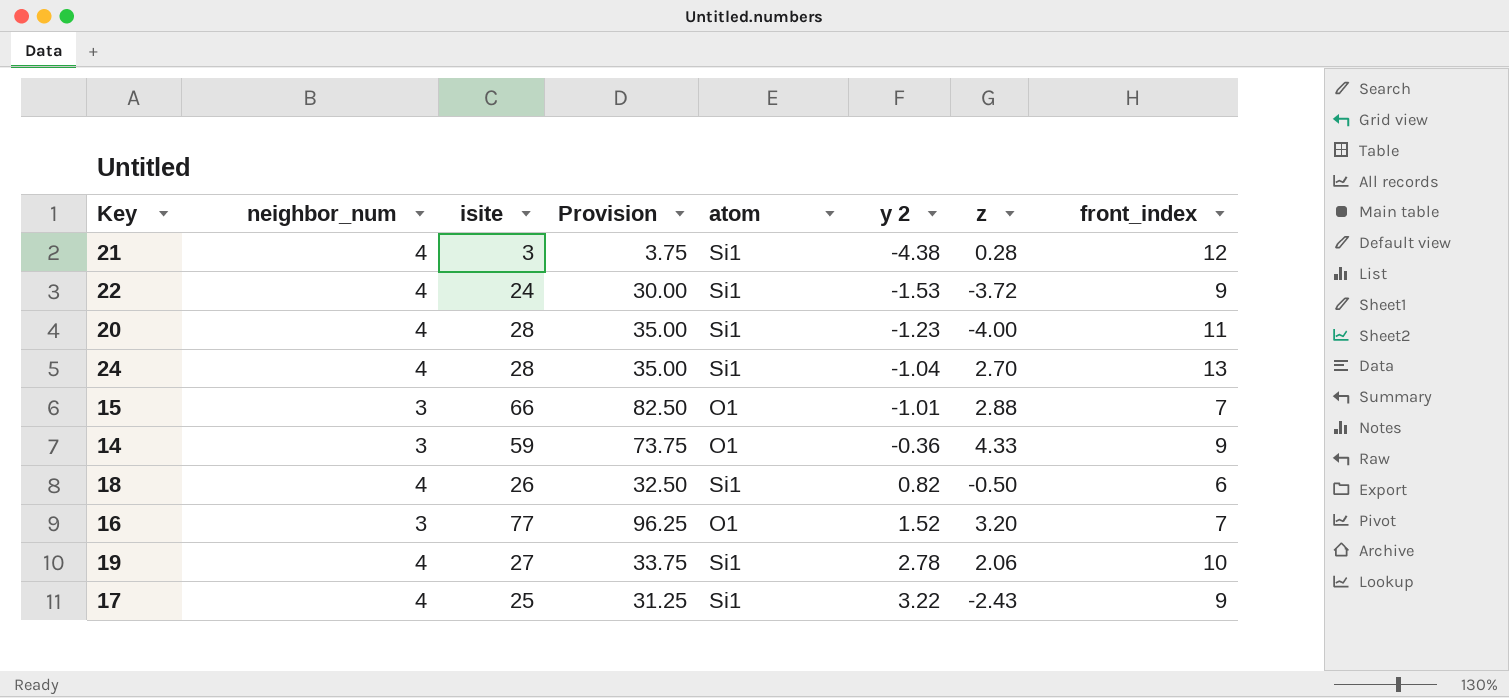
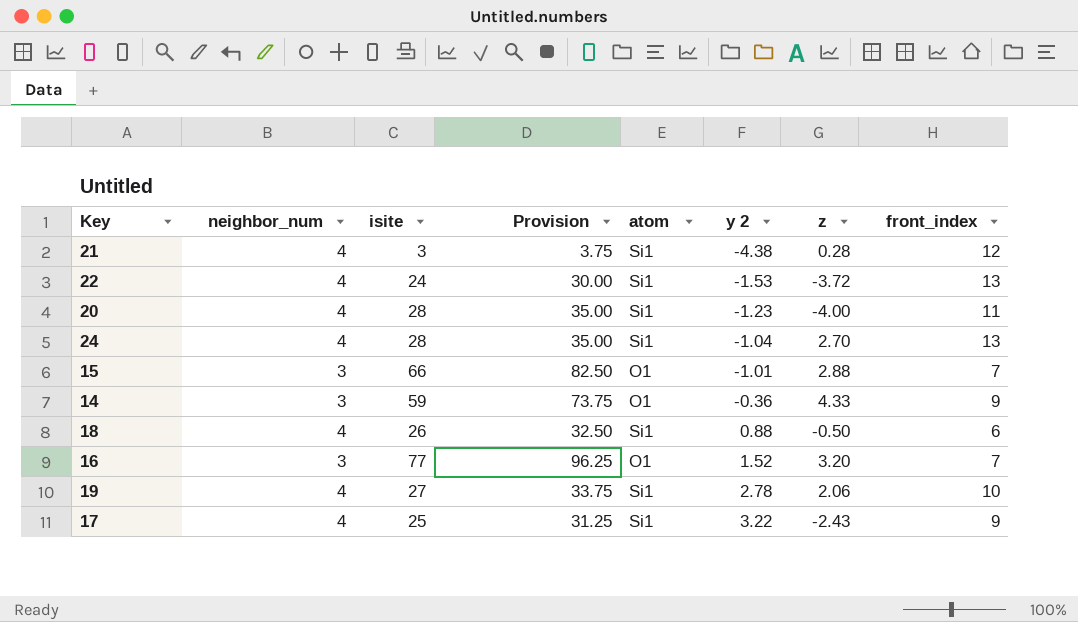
22 | front_index: 9 -> 13
18 | y 2: 0.82 -> 0.88

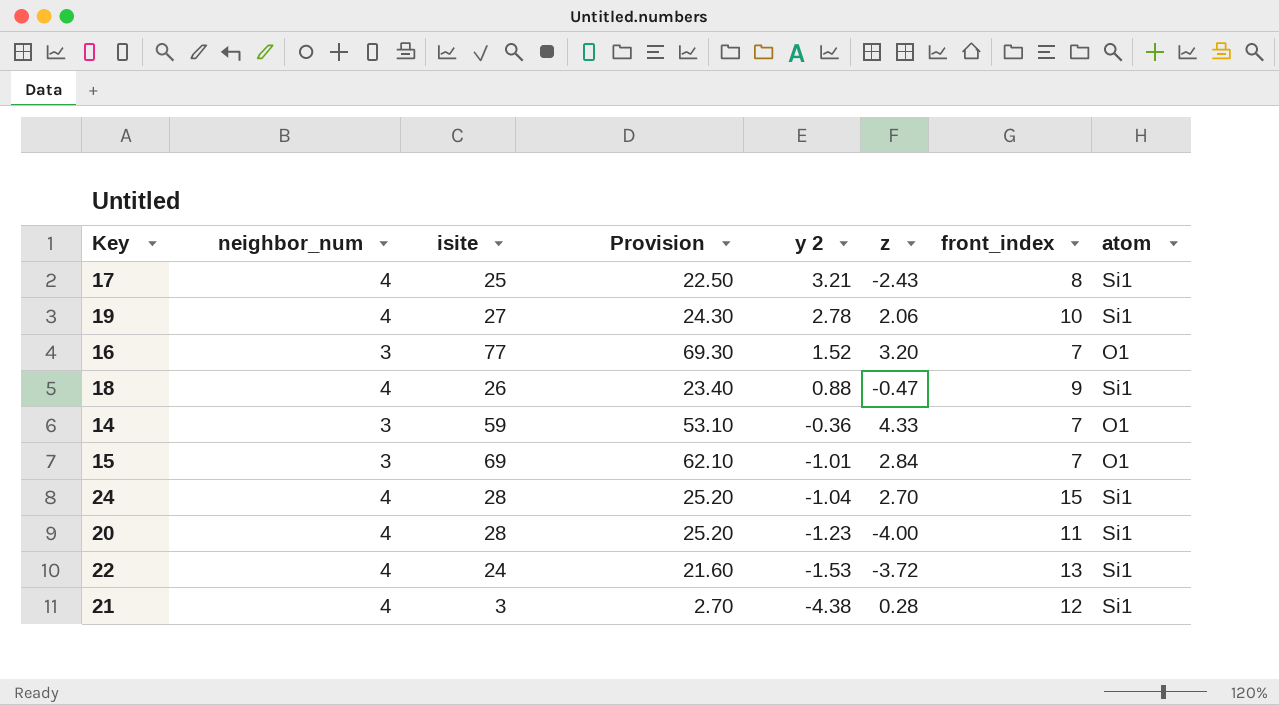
row order: y 2 ascending -> y 2 descending
column Provision | formula: [isite] * 1.25 -> [isite] * 0.9
column atom | position: 5 -> 8
17 | y 2: 3.22 -> 3.21
17 | front_index: 9 -> 8
18 | z: -0.50 -> -0.47
18 | front_index: 6 -> 9
14 | front_index: 9 -> 7
15 | isite: 66 -> 69
15 | z: 2.88 -> 2.84
24 | front_index: 13 -> 15

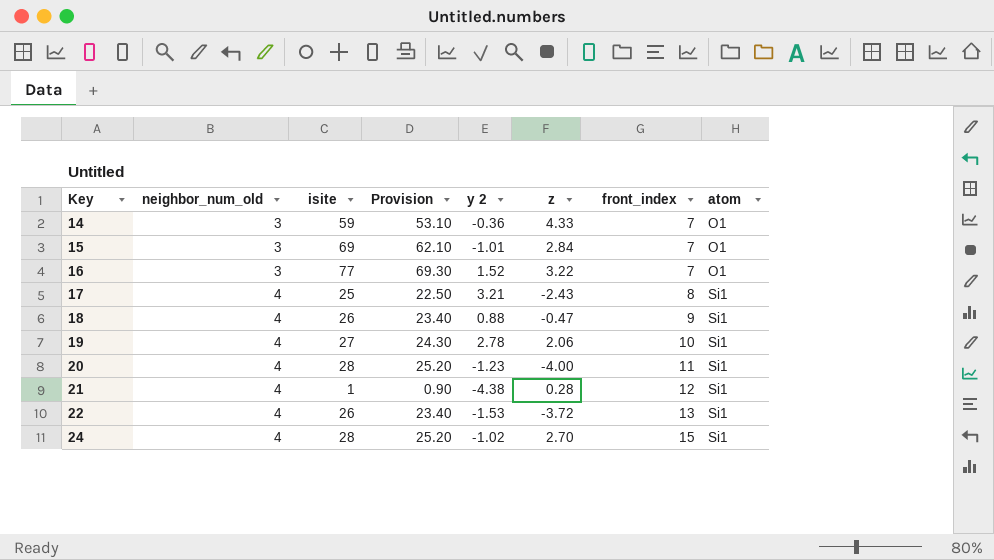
row order: y 2 descending -> Key ascending
column name: neighbor_num -> neighbor_num_old
16 | z: 3.20 -> 3.22
21 | isite: 3 -> 1
21 | Provision: 2.70 -> 0.90
22 | isite: 24 -> 26
22 | Provision: 21.60 -> 23.40
24 | y 2: -1.04 -> -1.02

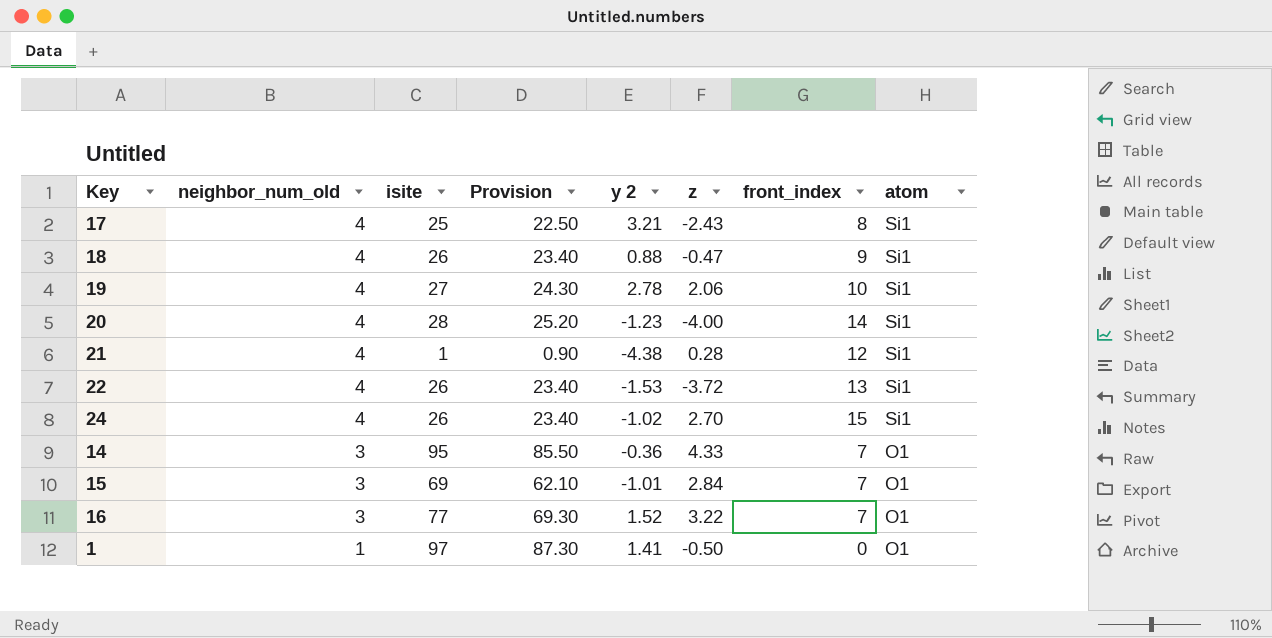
row order: Key ascending -> neighbor_num_old descending
20 | front_index: 11 -> 14
24 | isite: 28 -> 26
24 | Provision: 25.20 -> 23.40
14 | isite: 59 -> 95
14 | Provision: 53.10 -> 85.50
row 1: none -> 1 | 97 | 87.30 | 1.41 | -0.50 | 0 | O1

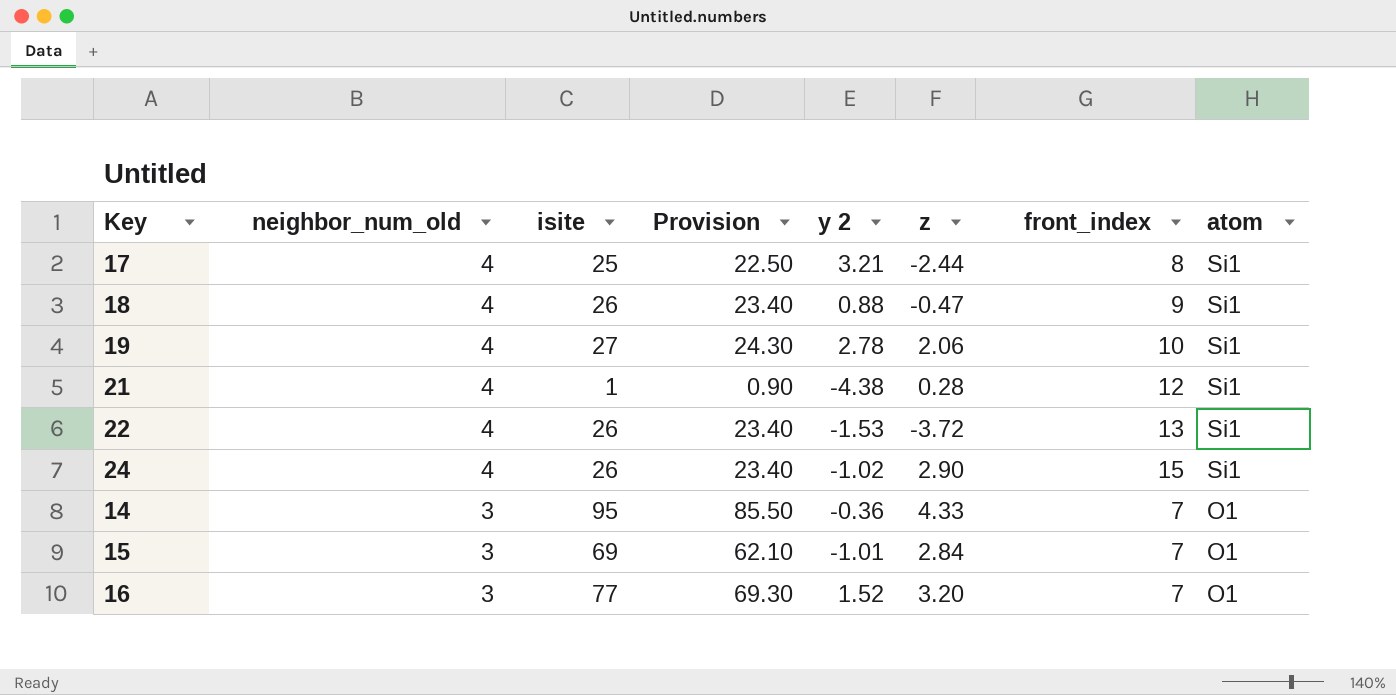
row 20: 4 | 28 | 25.20 | -1.23 | -4.00 | 14 | Si1 -> none
row 1: 1 | 97 | 87.30 | 1.41 | -0.50 | 0 | O1 -> none
17 | z: -2.43 -> -2.44
24 | z: 2.70 -> 2.90
16 | z: 3.22 -> 3.20

